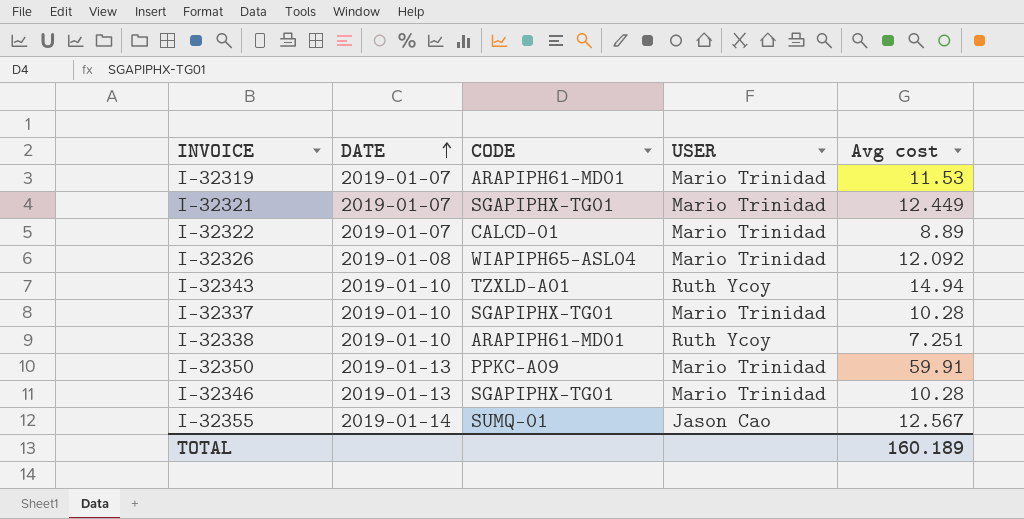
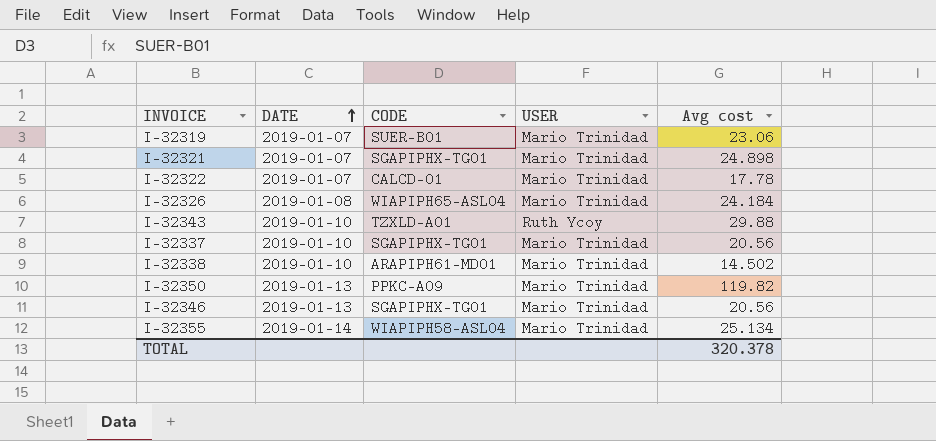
I-32319 | CODE: ARAPIPH61-MD01 -> SUER-B01
I-32319 | Avg cost: 11.53 -> 23.06
I-32321 | Avg cost: 12.449 -> 24.898
I-32322 | Avg cost: 8.89 -> 17.78
I-32326 | Avg cost: 12.092 -> 24.184
I-32343 | Avg cost: 14.94 -> 29.88
I-32337 | Avg cost: 10.28 -> 20.56
I-32338 | USER: Ruth Ycoy -> Mario Trinidad
I-32338 | Avg cost: 7.251 -> 14.502
I-32350 | Avg cost: 59.91 -> 119.82
I-32346 | Avg cost: 10.28 -> 20.56
I-32355 | CODE: SUMQ-01 -> WIAPIPH58-ASL04
I-32355 | USER: Jason Cao -> Mario Trinidad
I-32355 | Avg cost: 12.567 -> 25.134
TOTAL | Avg cost: 160.189 -> 320.378

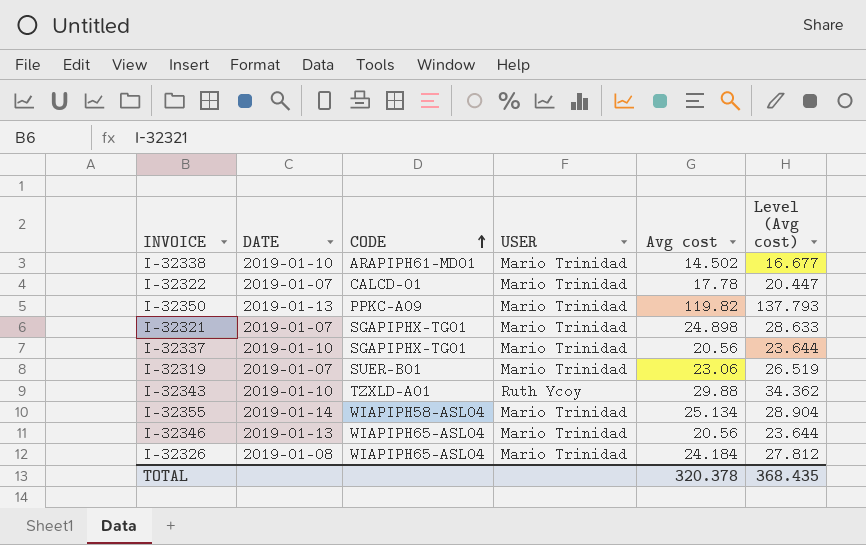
row order: DATE ascending -> CODE ascending
column Level (Avg cost) | formula: none -> [Avg cost] * 1.15
I-32346 | CODE: SGAPIPHX-TG01 -> WIAPIPH65-ASL04

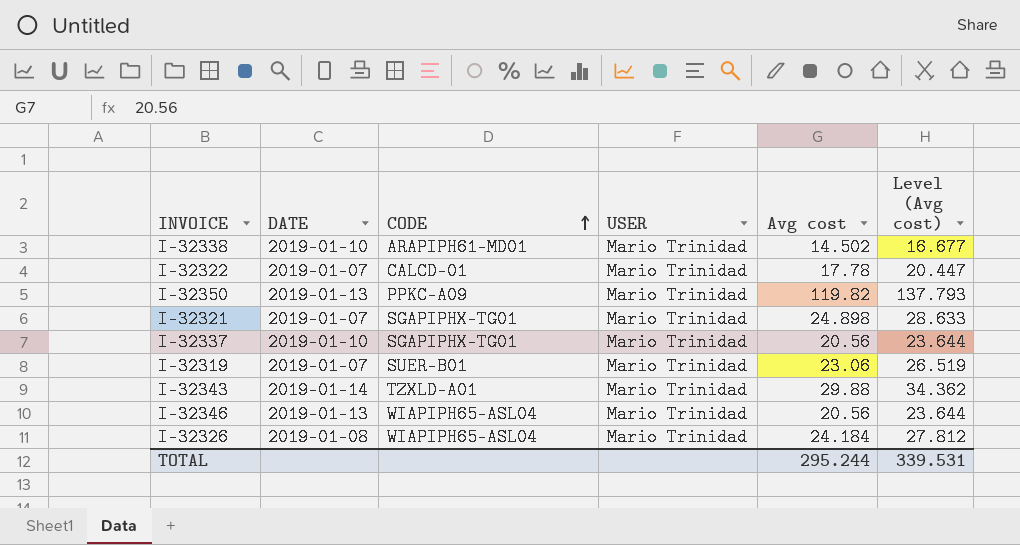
row I-32355: 2019-01-14 | WIAPIPH58-ASL04 | Mario Trinidad | 25.134 | 28.904 -> none
I-32343 | DATE: 2019-01-10 -> 2019-01-14
I-32343 | USER: Ruth Ycoy -> Mario Trinidad
TOTAL | Avg cost: 320.378 -> 295.244
TOTAL | Level (Avg cost): 368.435 -> 339.531

